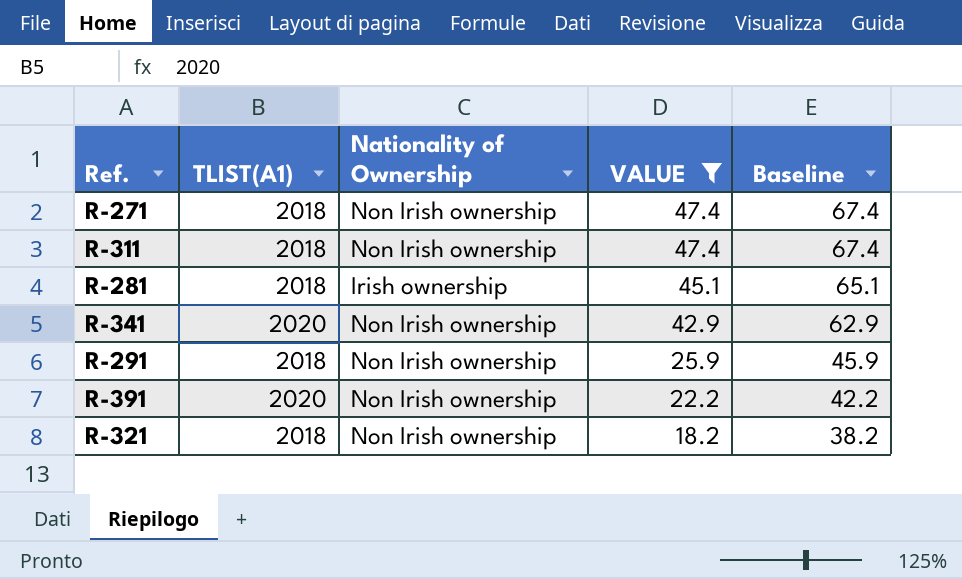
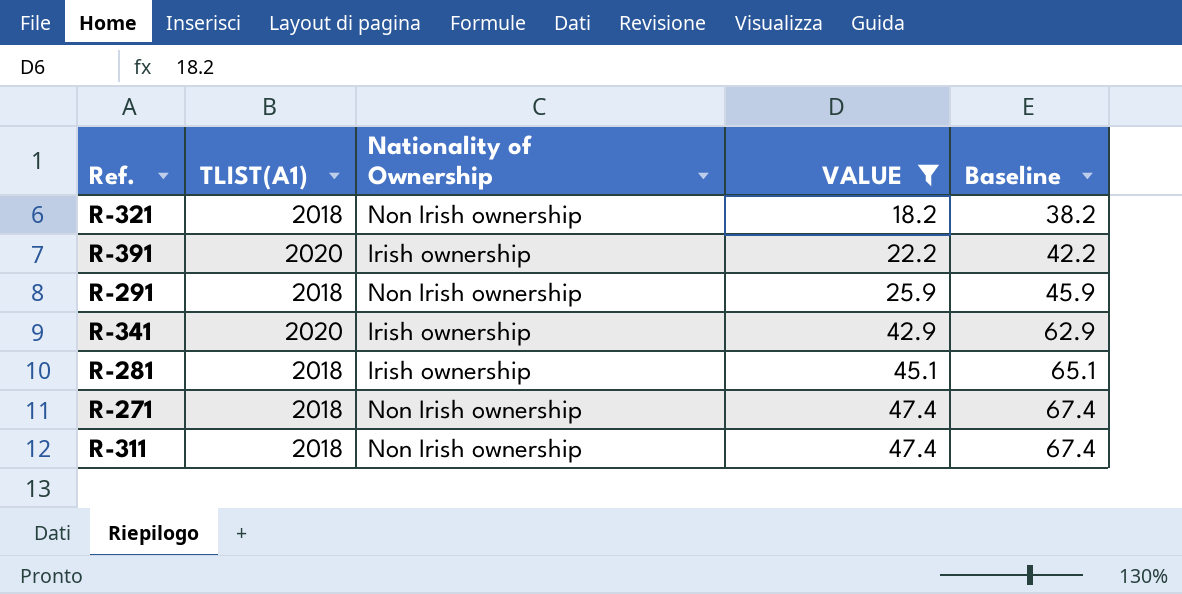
row order: VALUE descending -> VALUE ascending
R-391 | Nationality of Ownership: Non Irish ownership -> Irish ownership
R-341 | Nationality of Ownership: Non Irish ownership -> Irish ownership

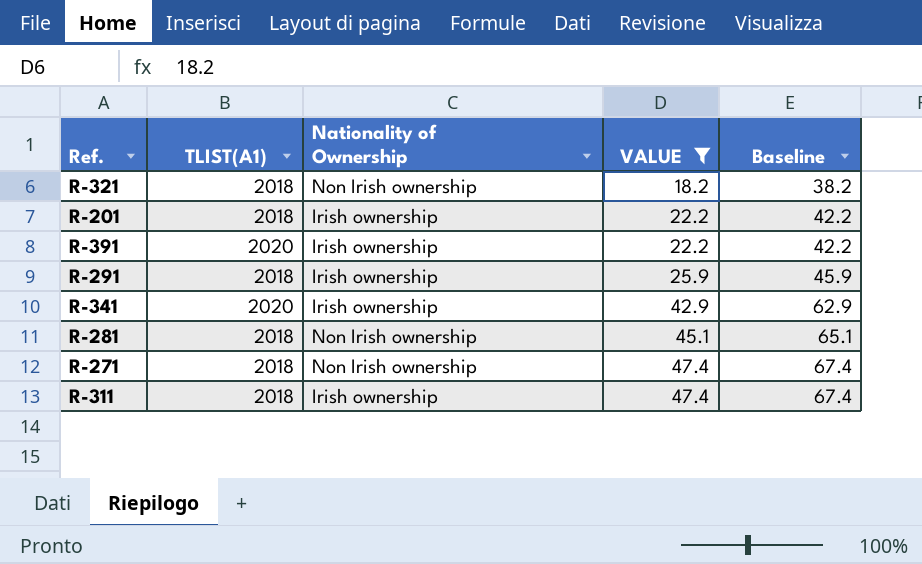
row R-201: none -> 2018 | Irish ownership | 22.2 | 42.2
R-291 | Nationality of Ownership: Non Irish ownership -> Irish ownership
R-281 | Nationality of Ownership: Irish ownership -> Non Irish ownership
R-311 | Nationality of Ownership: Non Irish ownership -> Irish ownership

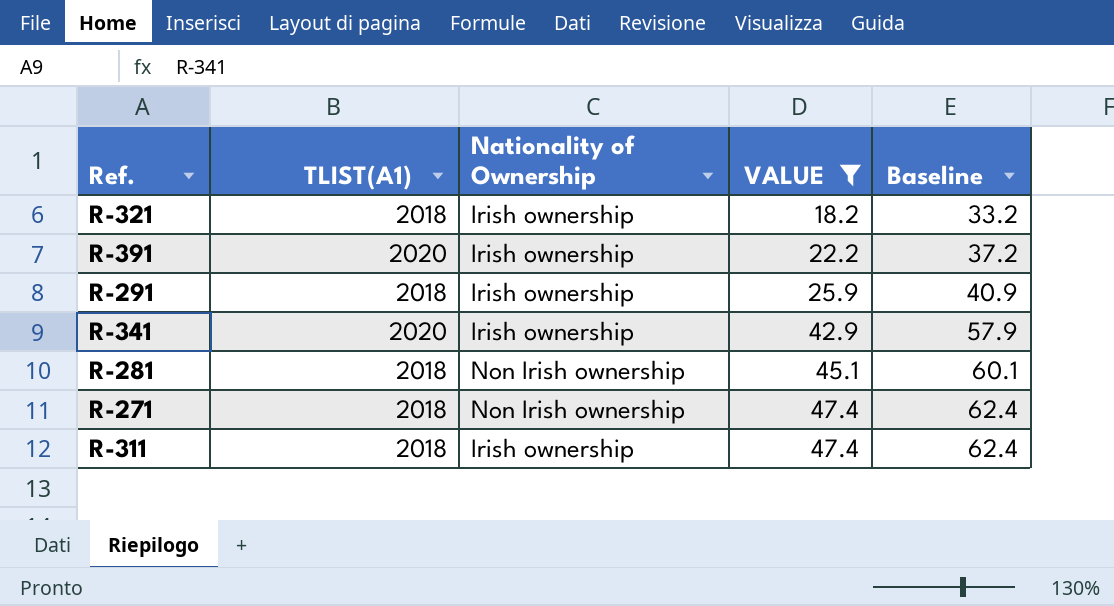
column Baseline | formula: [VALUE] + 20 -> [VALUE] + 15
row R-201: 2018 | Irish ownership | 22.2 | 42.2 -> none
R-321 | Nationality of Ownership: Non Irish ownership -> Irish ownership

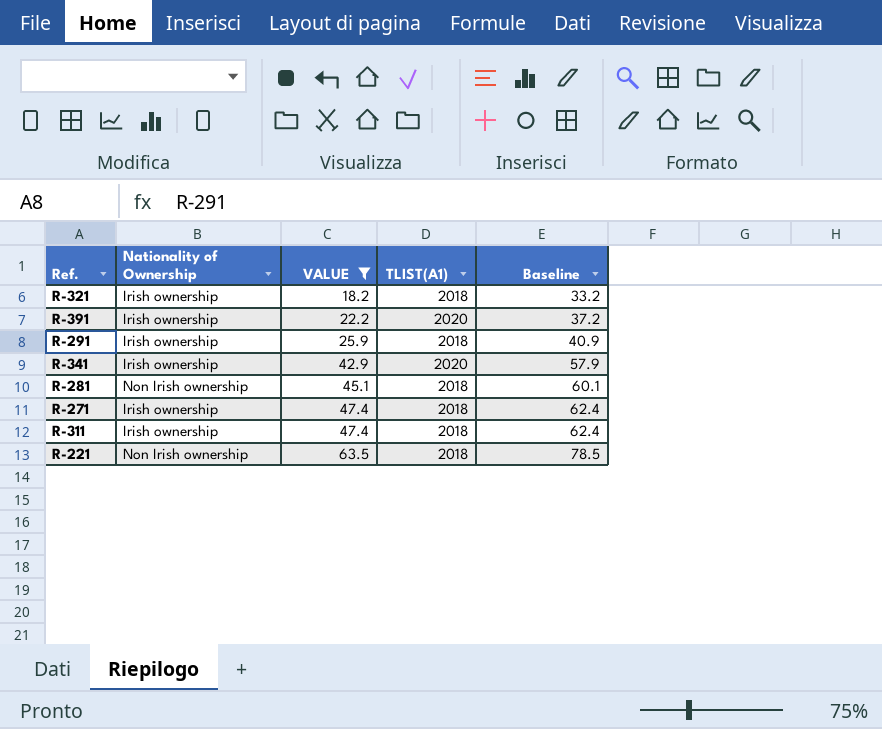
column TLIST(A1) | position: 2 -> 4
R-271 | Nationality of Ownership: Non Irish ownership -> Irish ownership
row R-221: none -> Non Irish ownership | 63.5 | 2018 | 78.5

